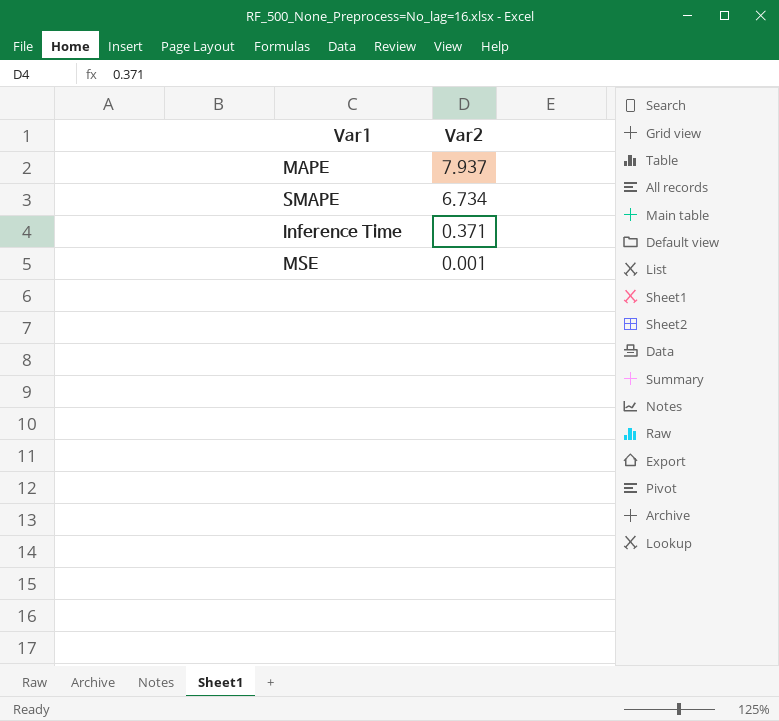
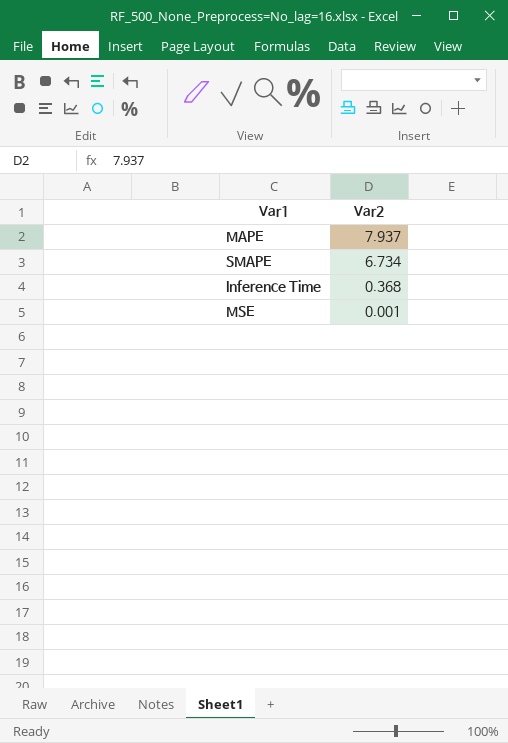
Inference Time | Var2: 0.371 -> 0.368

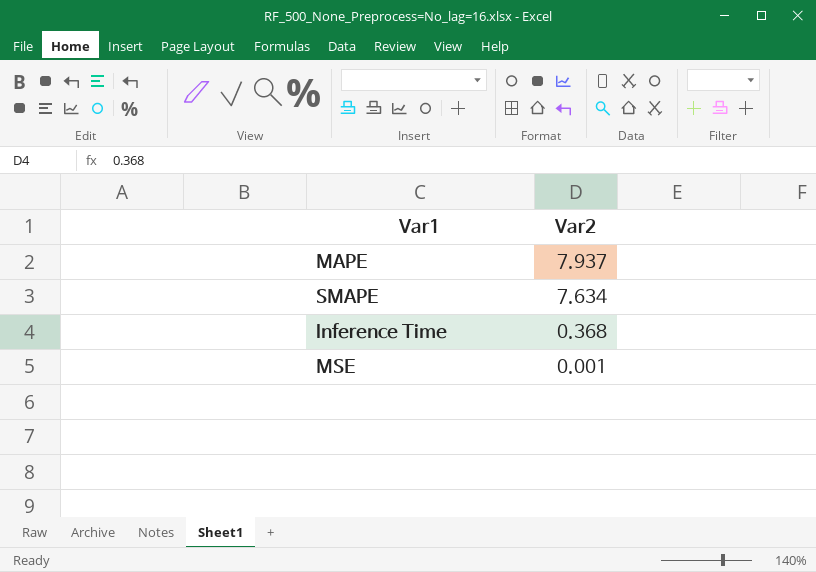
SMAPE | Var2: 6.734 -> 7.634

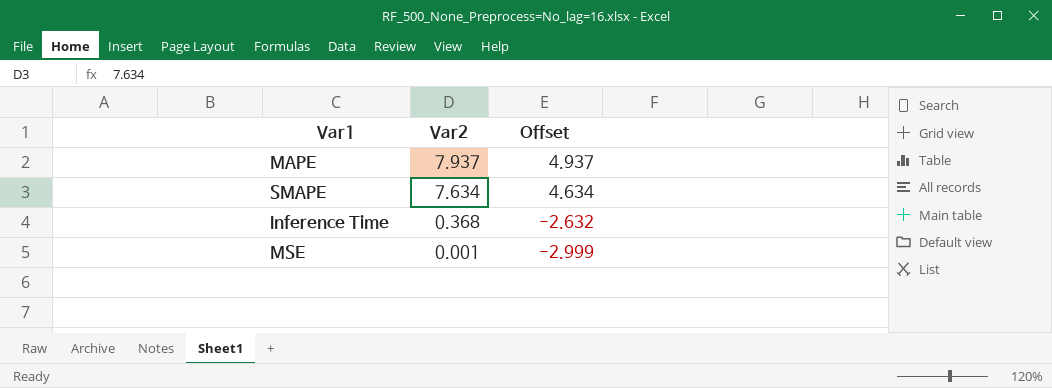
column Offset | formula: none -> [Var2] - 3

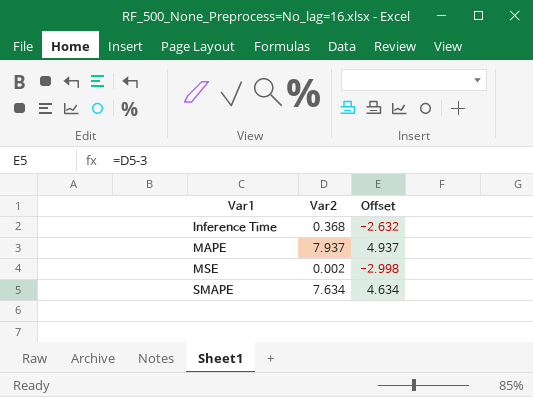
row order: Var2 descending -> Var1 ascending
MSE | Var2: 0.001 -> 0.002
MSE | Offset: -2.999 -> -2.998

